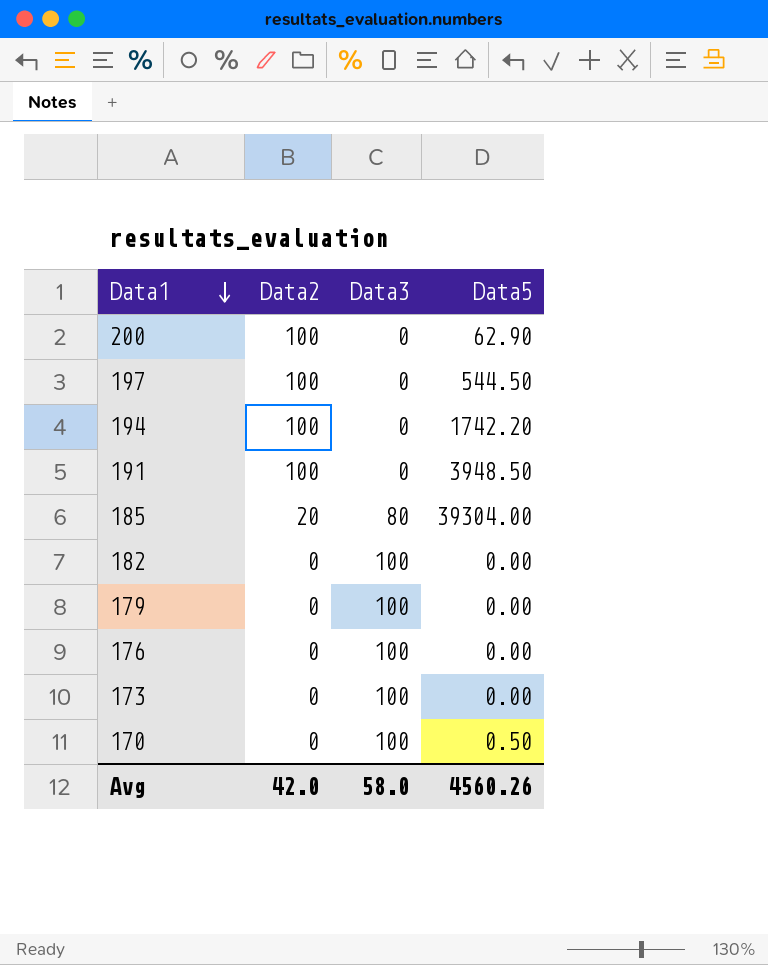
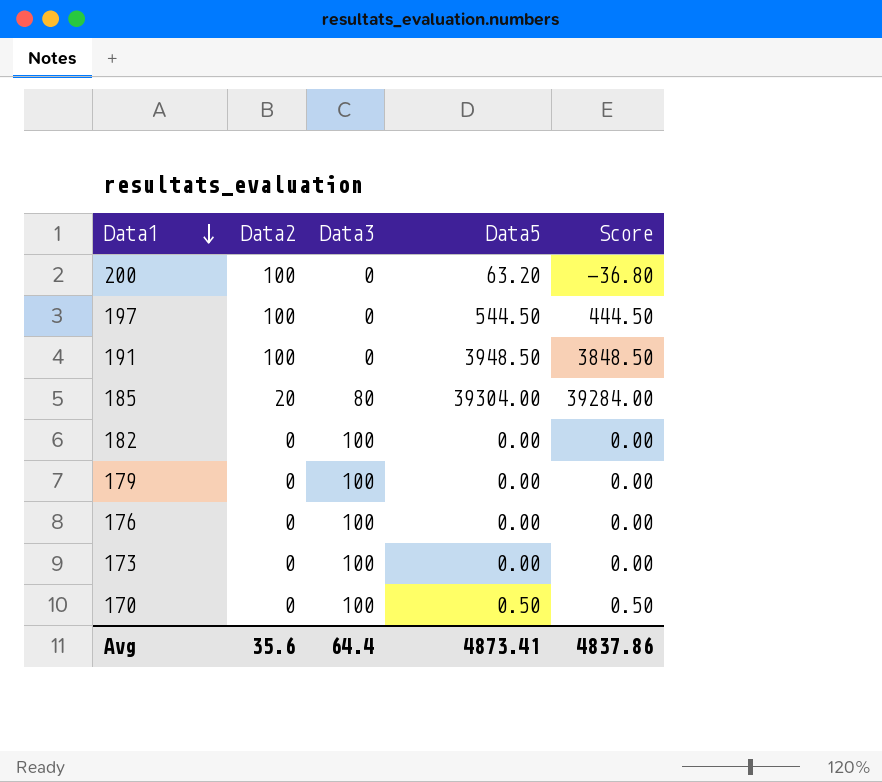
column Score | formula: none -> [Data5] - [Data2]
row 194: 100 | 0 | 1742.20 -> none
200 | Data5: 62.90 -> 63.20
Avg | Data2: 42.0 -> 35.6
Avg | Data3: 58.0 -> 64.4
Avg | Data5: 4560.26 -> 4873.41

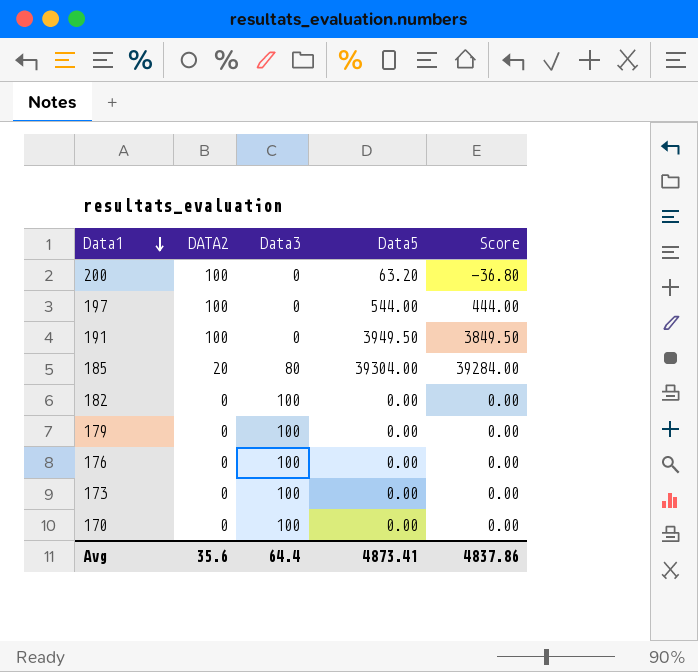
column name: Data2 -> DATA2
197 | Data5: 544.50 -> 544.00
197 | Score: 444.50 -> 444.00
191 | Data5: 3948.50 -> 3949.50
191 | Score: 3848.50 -> 3849.50
170 | Data5: 0.50 -> 0.00
170 | Score: 0.50 -> 0.00

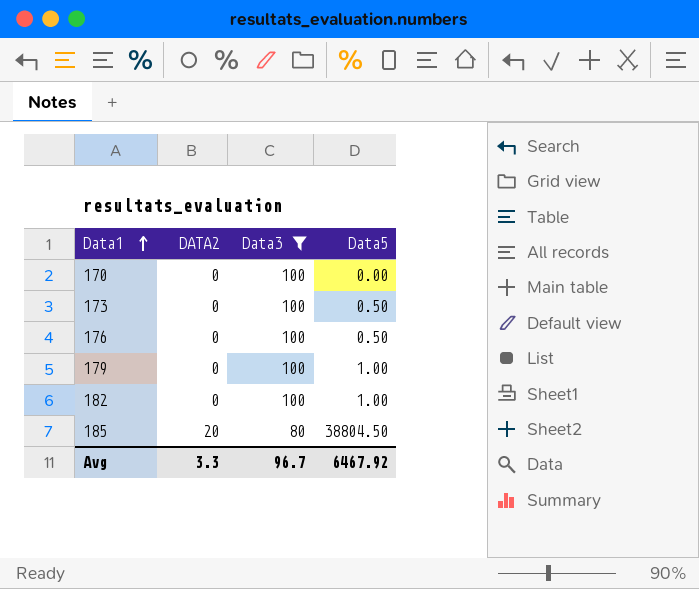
filter: none -> Data3 != 0
row order: Data1 descending -> Data1 ascending
column Score | formula: [Data5] - [DATA2] -> none
173 | Data5: 0.00 -> 0.50
176 | Data5: 0.00 -> 0.50
179 | Data5: 0.00 -> 1.00
182 | Data5: 0.00 -> 1.00
185 | Data5: 39304.00 -> 38804.50
Avg | DATA2: 35.6 -> 3.3
Avg | Data3: 64.4 -> 96.7
Avg | Data5: 4873.41 -> 6467.92

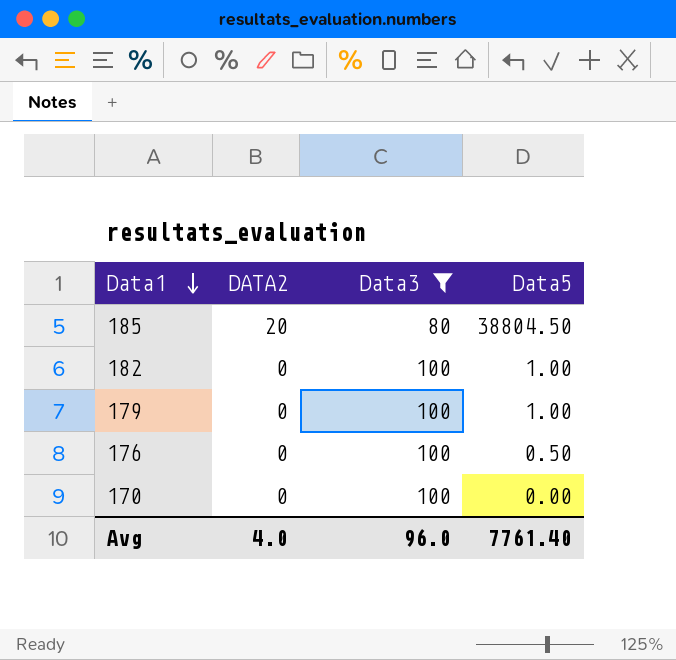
row order: Data1 ascending -> Data1 descending
row 173: 0 | 100 | 0.50 -> none
Avg | DATA2: 3.3 -> 4.0
Avg | Data3: 96.7 -> 96.0
Avg | Data5: 6467.92 -> 7761.40

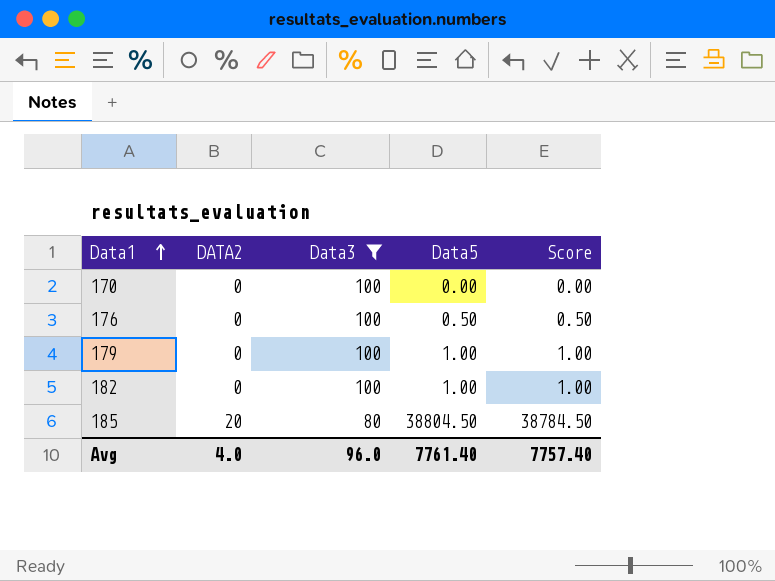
row order: Data1 descending -> Data1 ascending
column Score | formula: none -> [Data5] - [DATA2]

